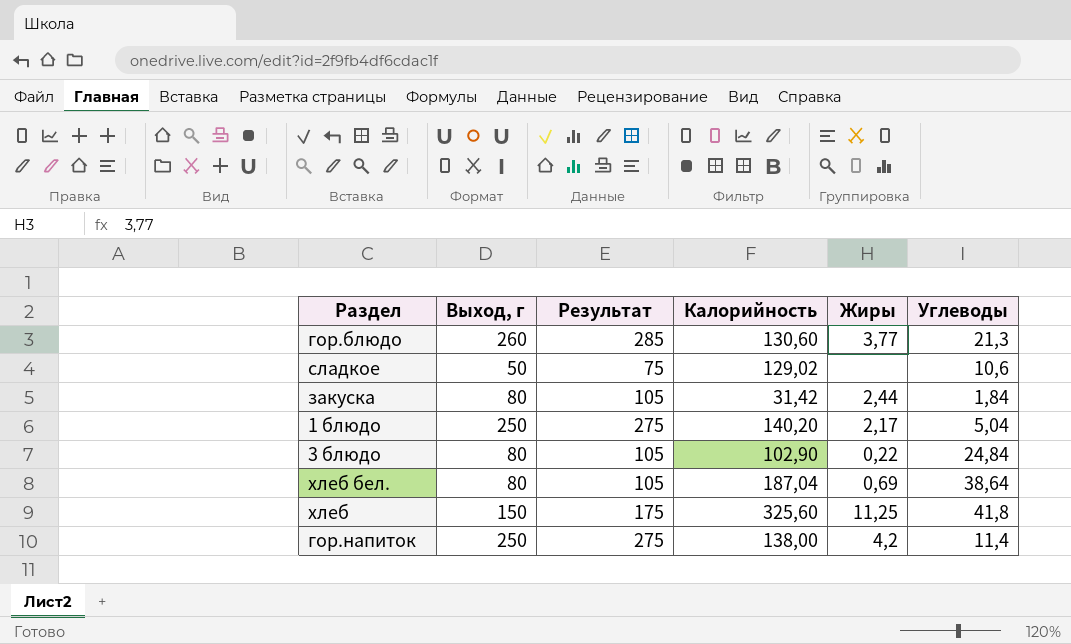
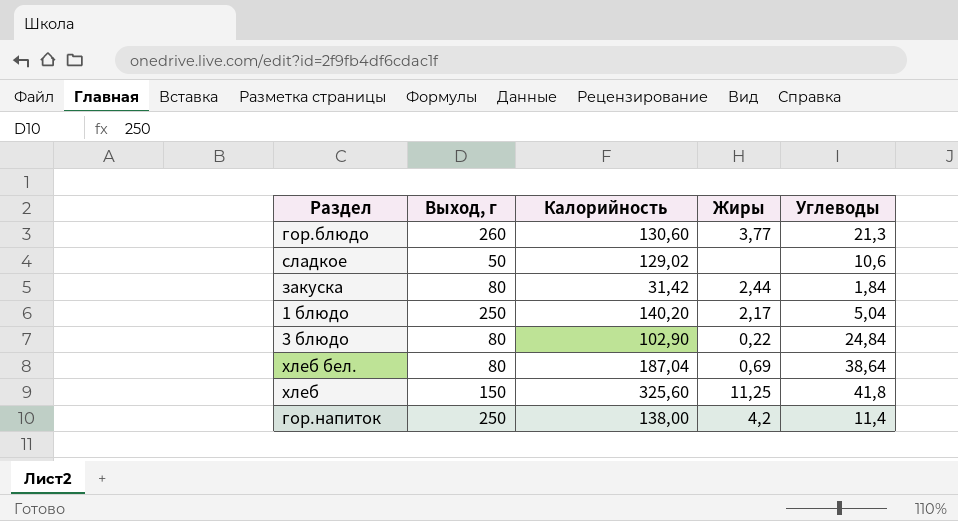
column Результат | formula: [Выход, г] + 25 -> none

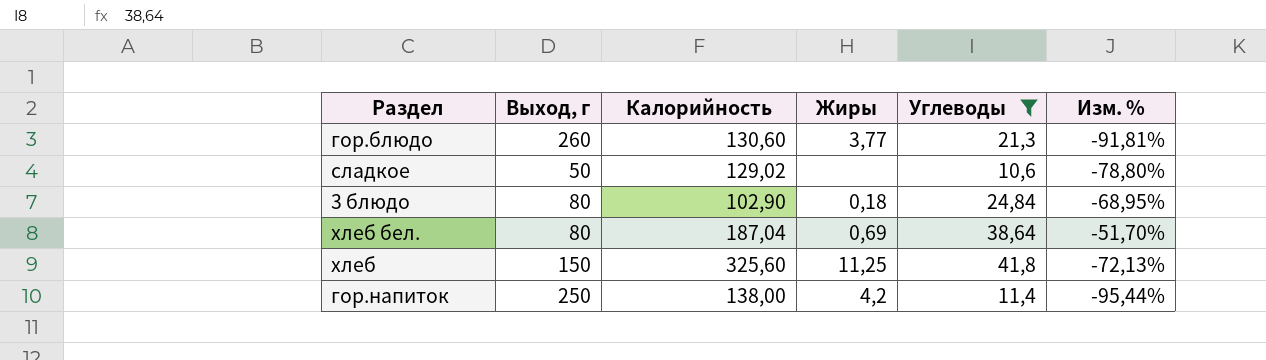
filter: none -> Углеводы >= 10,6
column Изм. % | formula: none -> ([Углеводы] - [Выход, г]) / [Выход, г]
3 блюдо | Жиры: 0,22 -> 0,18

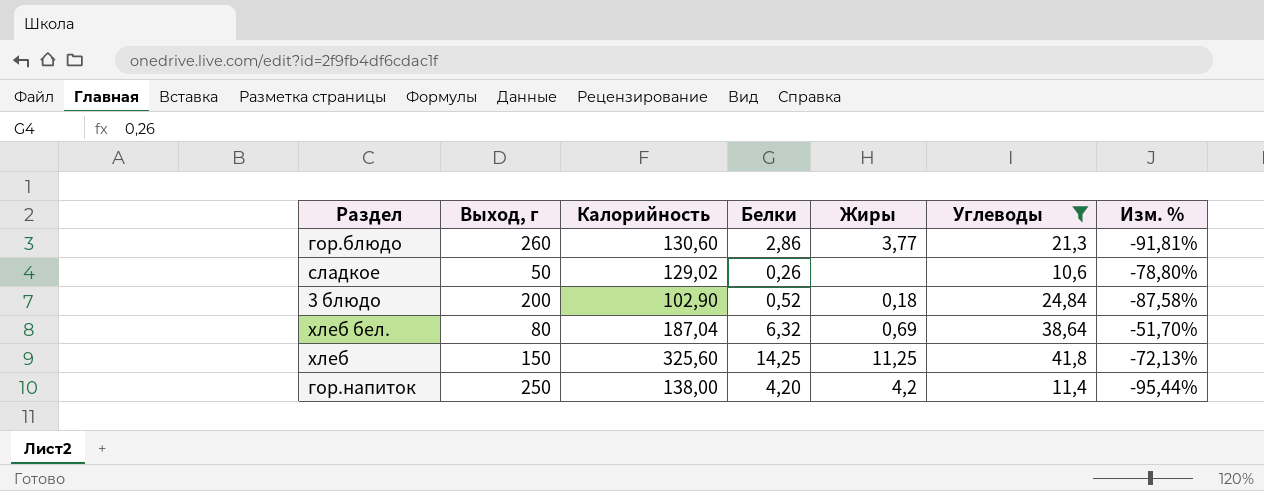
column Белки | position: none -> 4
3 блюдо | Выход, г: 80 -> 200
3 блюдо | Изм. %: -68,95% -> -87,58%

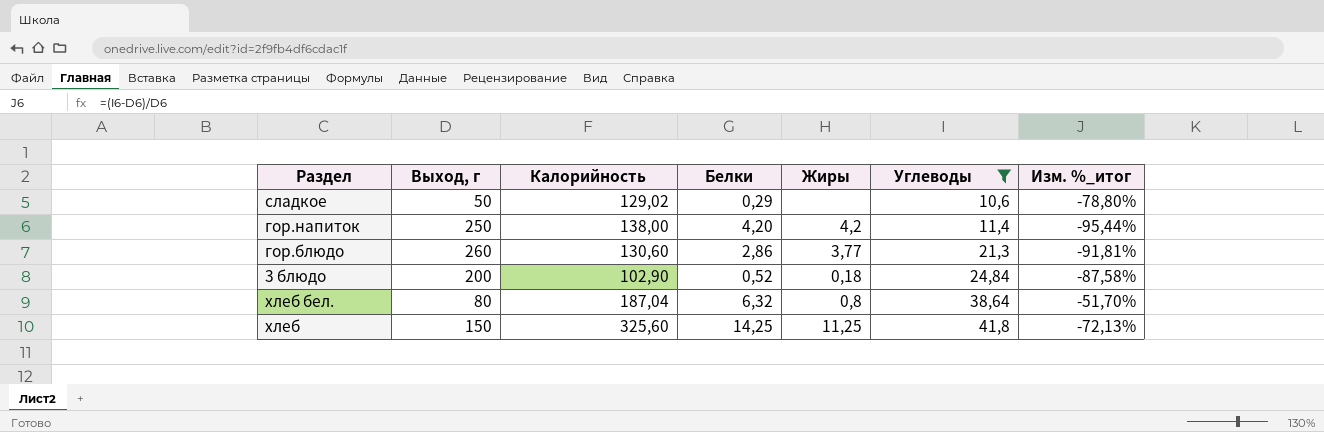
row order: none -> Углеводы ascending
column name: Изм. % -> Изм. %_итог
сладкое | Белки: 0,26 -> 0,29
хлеб бел. | Жиры: 0,69 -> 0,8

